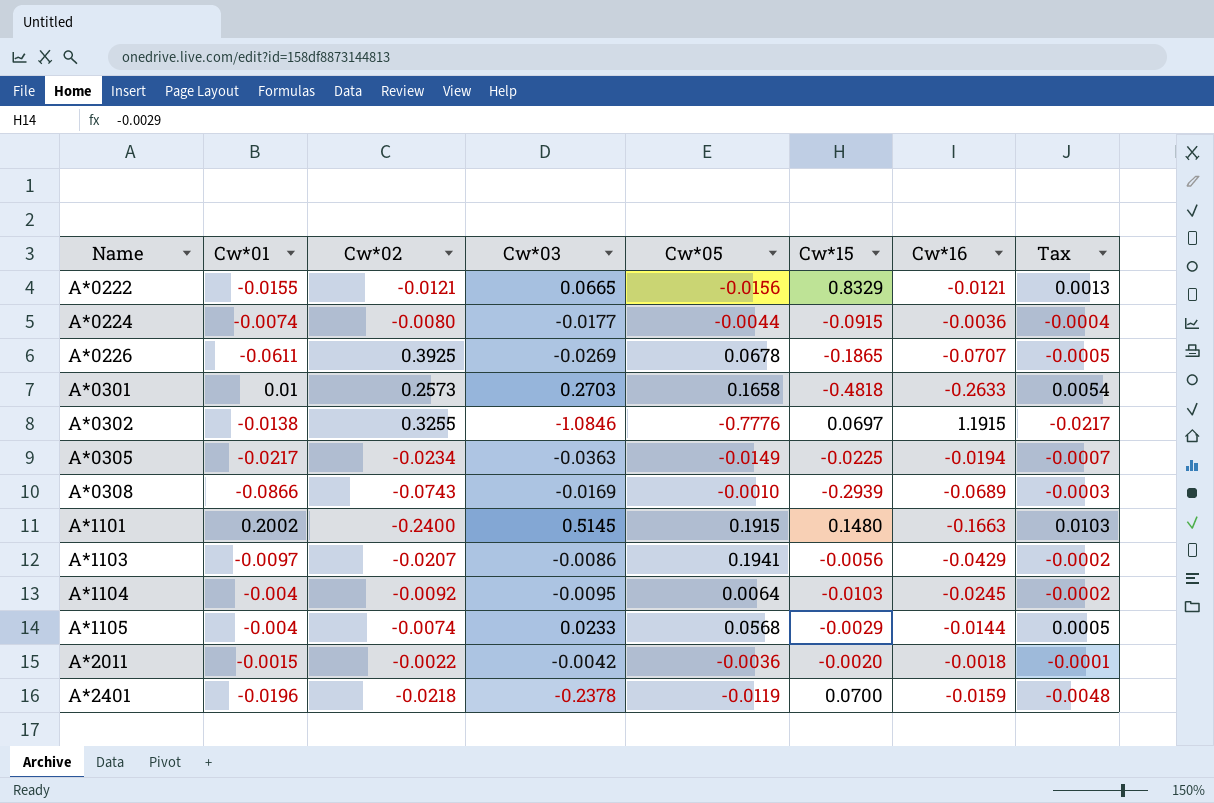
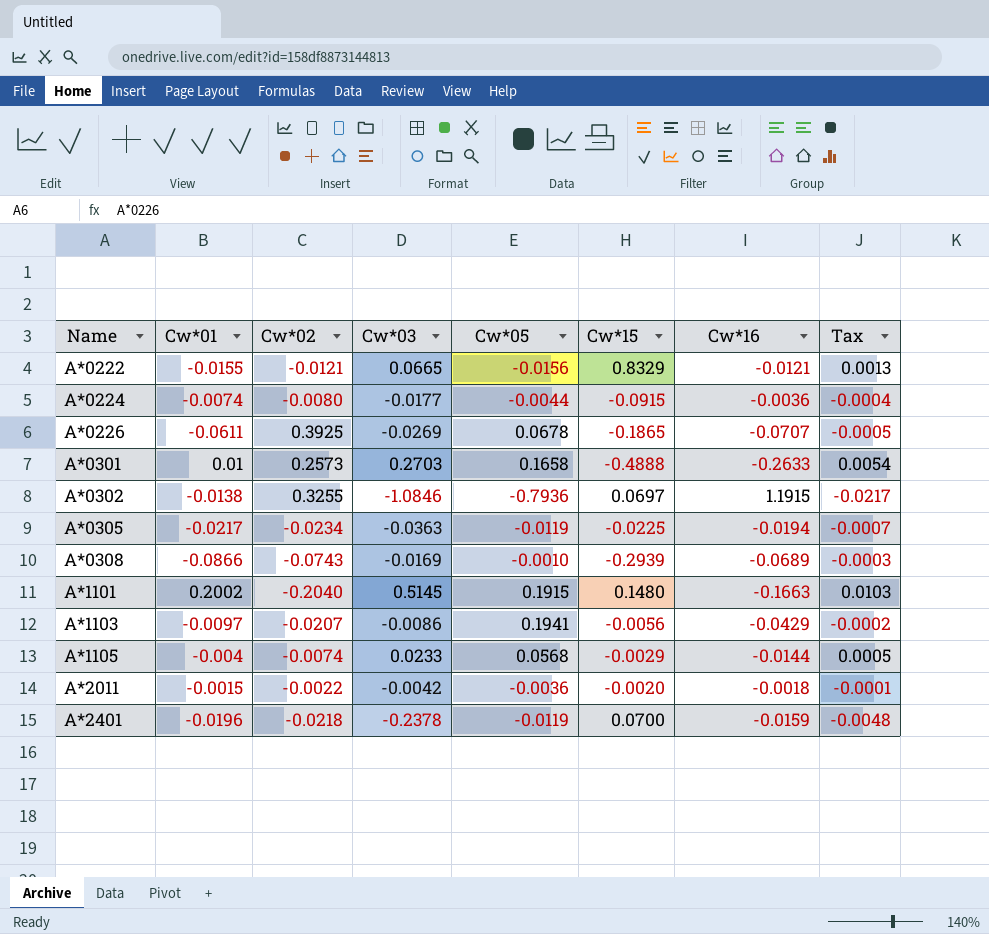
row A*1104: -0.004 | -0.0092 | -0.0095 | 0.0064 | -0.0103 | -0.0245 | -0.0002 -> none
A*0301 | Cw*15: -0.4818 -> -0.4888
A*0302 | Cw*05: -0.7776 -> -0.7936
A*0305 | Cw*05: -0.0149 -> -0.0119
A*1101 | Cw*02: -0.2400 -> -0.2040

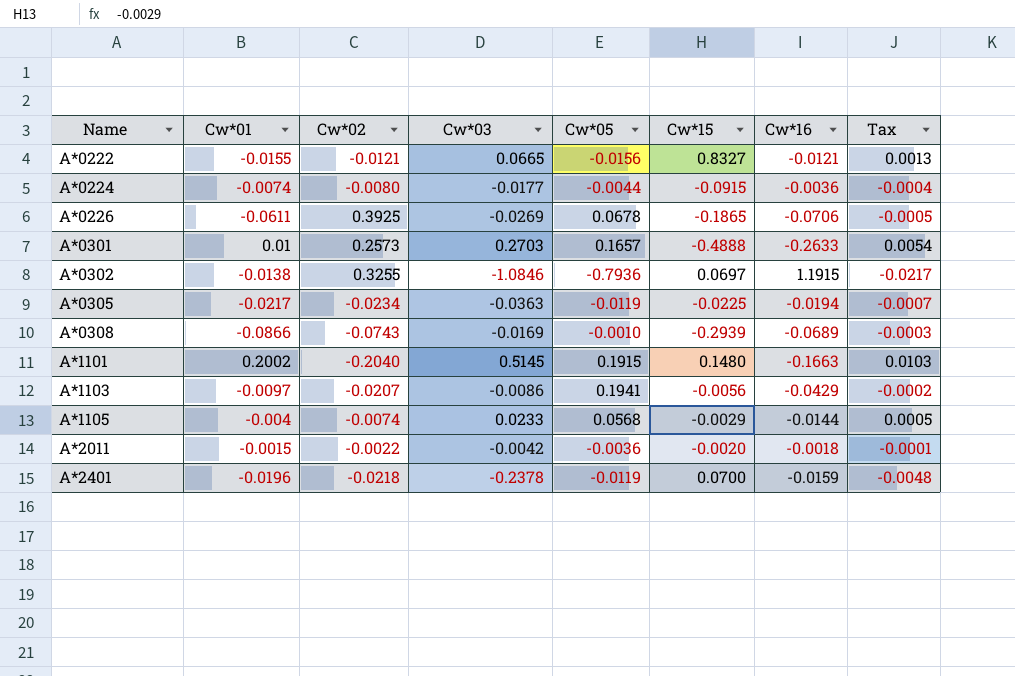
A*0222 | Cw*15: 0.8329 -> 0.8327
A*0226 | Cw*16: -0.0707 -> -0.0706
A*0301 | Cw*05: 0.1658 -> 0.1657

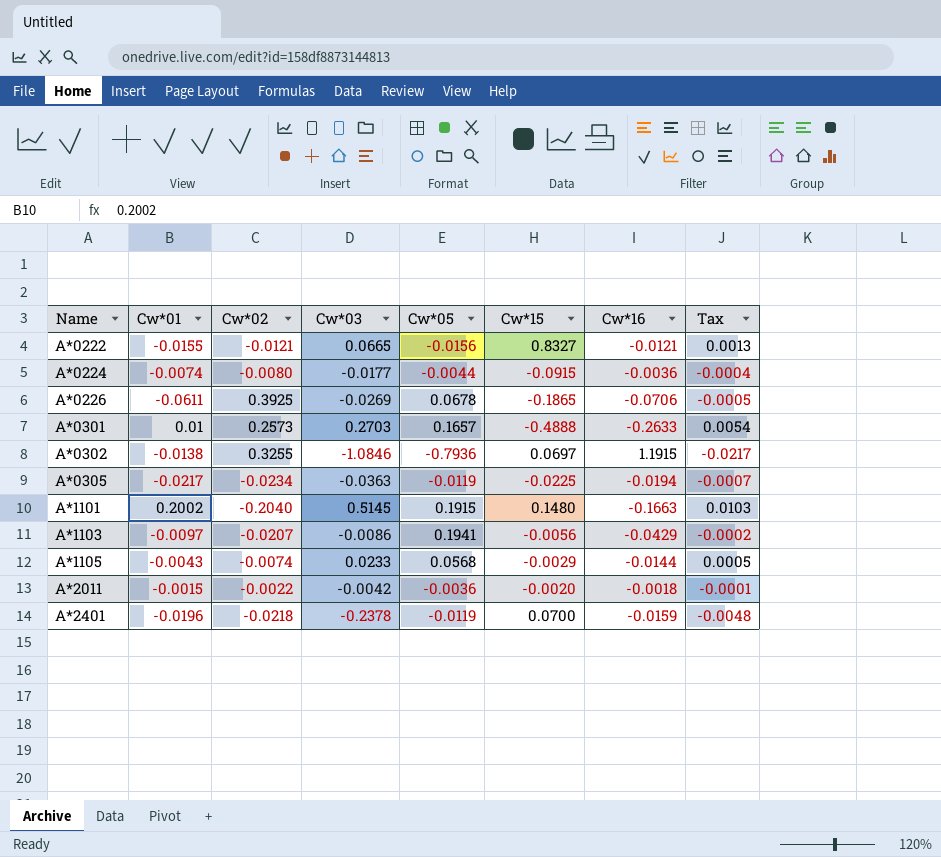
row A*0308: -0.0866 | -0.0743 | -0.0169 | -0.0010 | -0.2939 | -0.0689 | -0.0003 -> none
A*1105 | Cw*01: -0.004 -> -0.0043

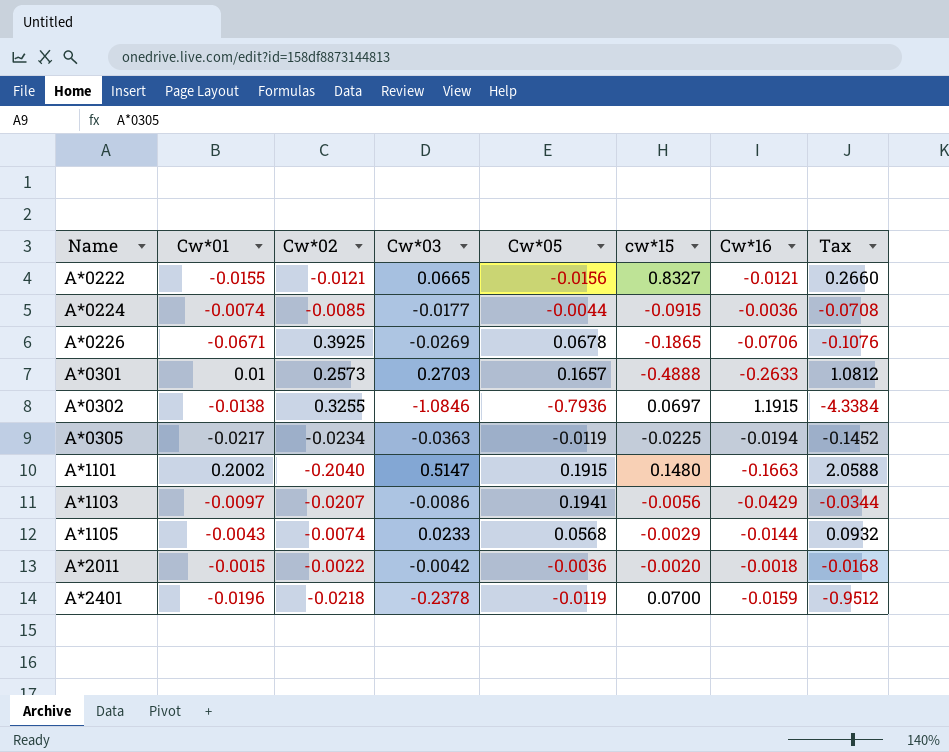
column name: Cw*15 -> cw*15
column Tax | formula: [Cw*03] * 0.02 -> [Cw*03] * 4
A*0224 | Cw*02: -0.0080 -> -0.0085
A*0226 | Cw*01: -0.0611 -> -0.0671
A*1101 | Cw*03: 0.5145 -> 0.5147

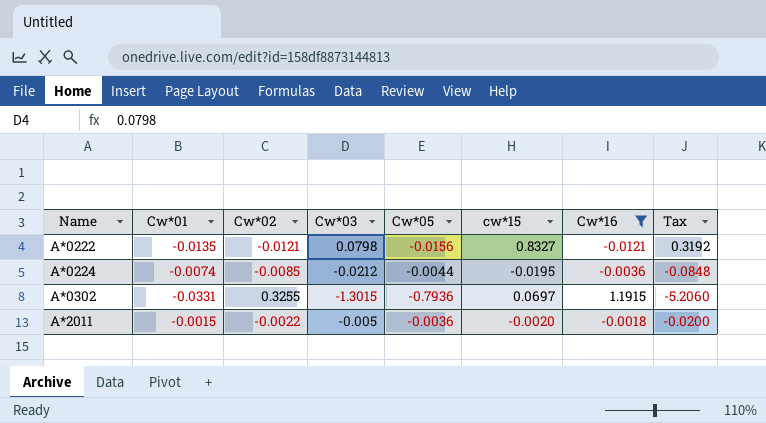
filter: none -> Cw*16 >= -0.0121
A*0222 | Cw*01: -0.0155 -> -0.0135
A*0222 | Cw*03: 0.0665 -> 0.0798
A*0222 | Tax: 0.2660 -> 0.3192
A*0224 | Cw*03: -0.0177 -> -0.0212
A*0224 | cw*15: -0.0915 -> -0.0195
A*0224 | Tax: -0.0708 -> -0.0848
A*0302 | Cw*01: -0.0138 -> -0.0331
A*0302 | Cw*03: -1.0846 -> -1.3015
A*0302 | Tax: -4.3384 -> -5.2060
A*2011 | Cw*03: -0.0042 -> -0.005
A*2011 | Tax: -0.0168 -> -0.0200

